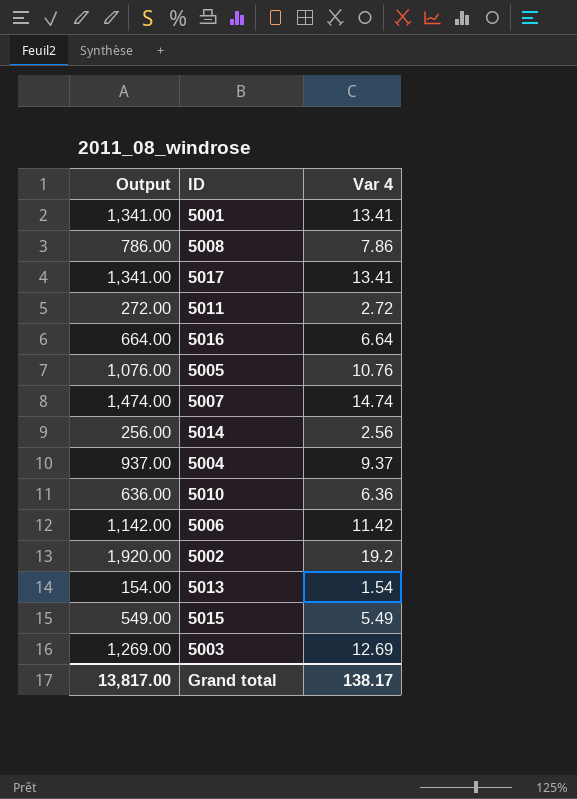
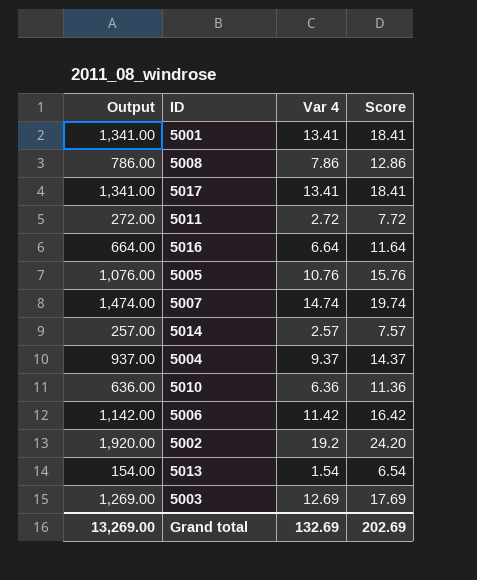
column Score | formula: none -> [Var 4] + 5
row 5015: 549.00 | 5.49 -> none
5014 | Output: 256.00 -> 257.00
5014 | Var 4: 2.56 -> 2.57
Grand total | Output: 13,817.00 -> 13,269.00
Grand total | Var 4: 138.17 -> 132.69

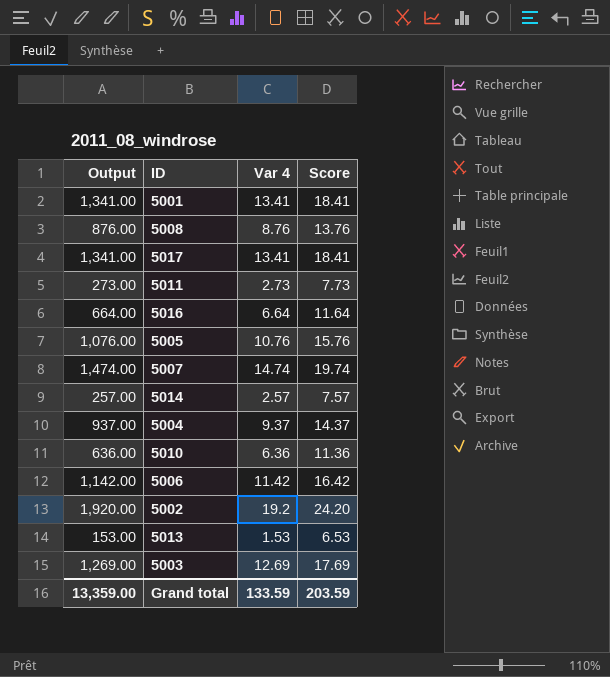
5008 | Output: 786.00 -> 876.00
5008 | Var 4: 7.86 -> 8.76
5008 | Score: 12.86 -> 13.76
5011 | Output: 272.00 -> 273.00
5011 | Var 4: 2.72 -> 2.73
5011 | Score: 7.72 -> 7.73
5013 | Output: 154.00 -> 153.00
5013 | Var 4: 1.54 -> 1.53
5013 | Score: 6.54 -> 6.53
Grand total | Output: 13,269.00 -> 13,359.00
Grand total | Var 4: 132.69 -> 133.59
Grand total | Score: 202.69 -> 203.59

